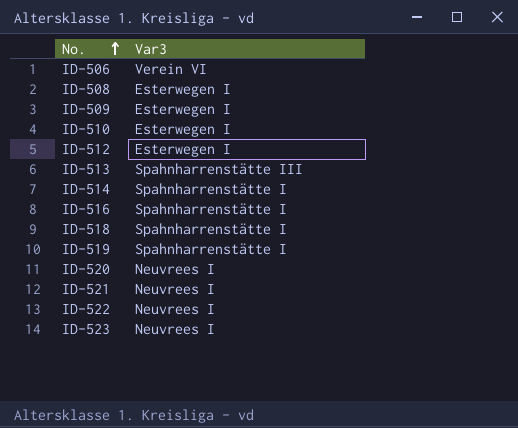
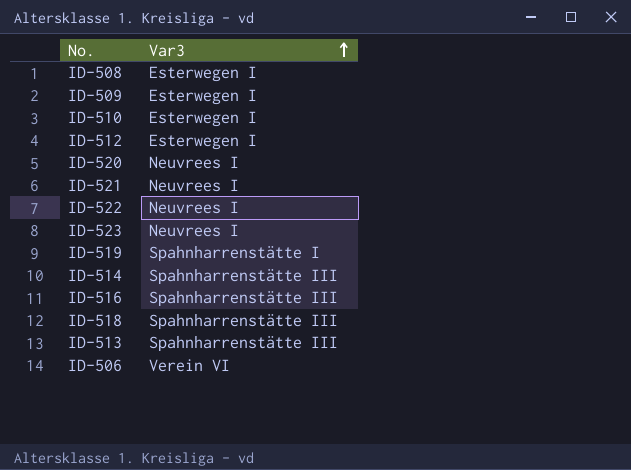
row order: No. ascending -> Var3 ascending
ID-514 | Var3: Spahnharrenstätte I -> Spahnharrenstätte III
ID-516 | Var3: Spahnharrenstätte I -> Spahnharrenstätte III
ID-518 | Var3: Spahnharrenstätte I -> Spahnharrenstätte III

